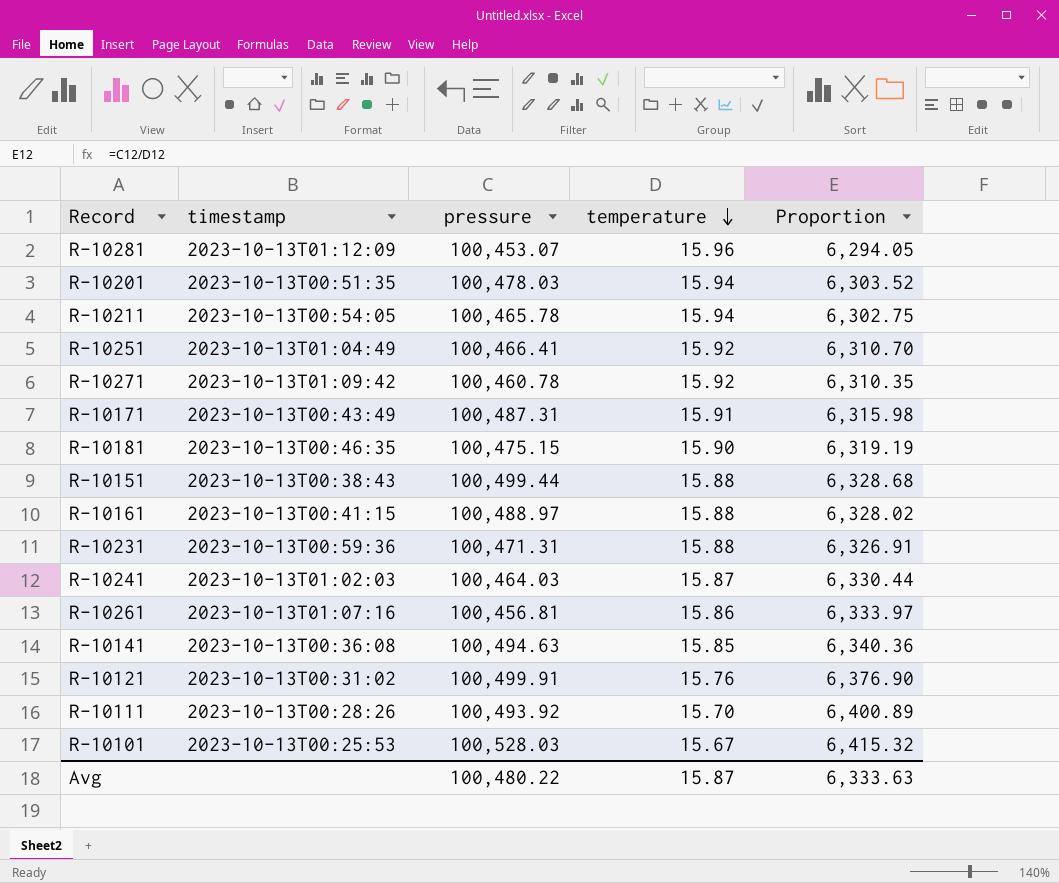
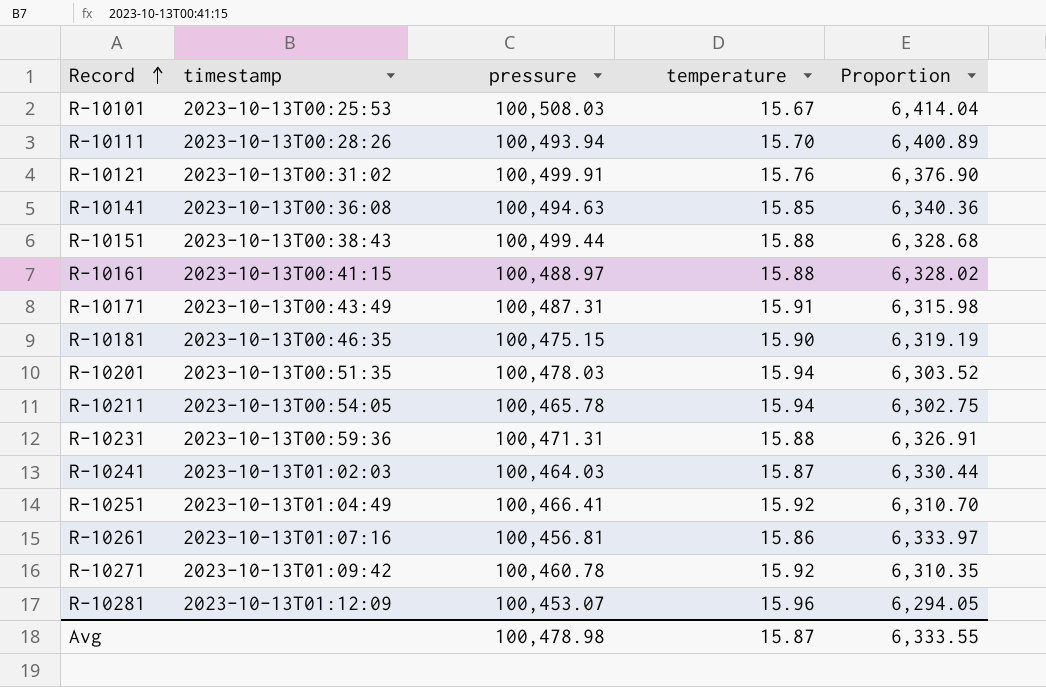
row order: temperature descending -> Record ascending
R-10101 | pressure: 100,528.03 -> 100,508.03
R-10101 | Proportion: 6,415.32 -> 6,414.04
R-10111 | pressure: 100,493.92 -> 100,493.94
Avg | pressure: 100,480.22 -> 100,478.98
Avg | Proportion: 6,333.63 -> 6,333.55

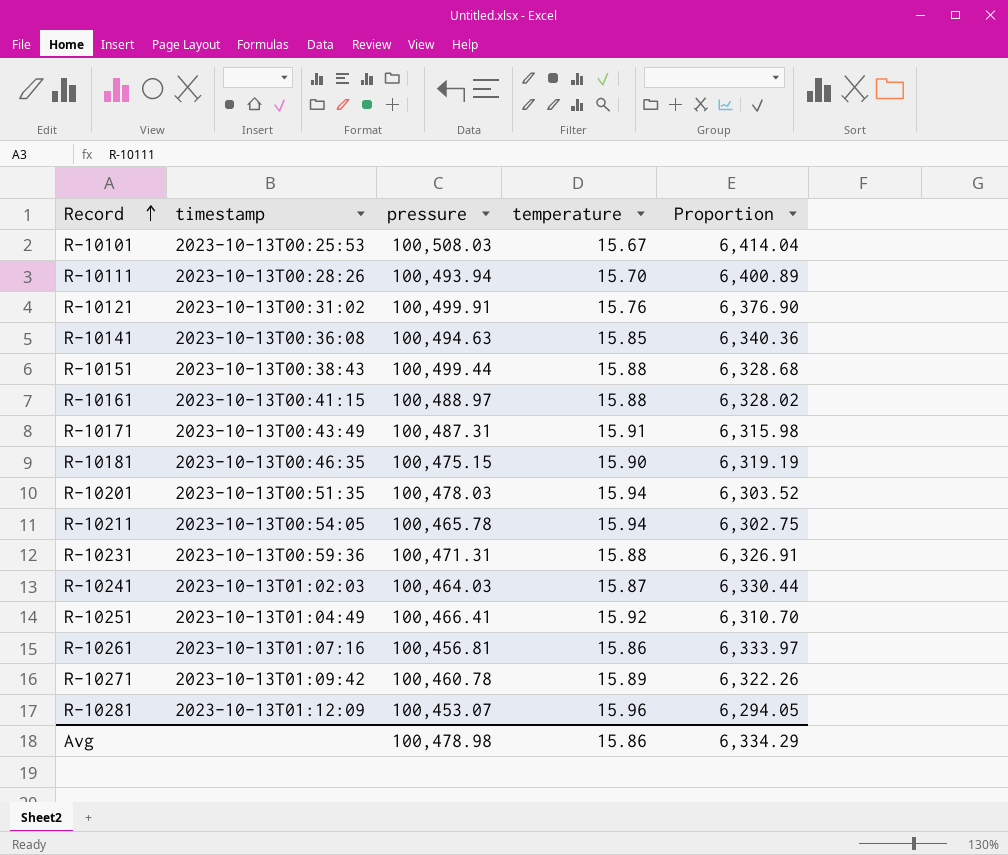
R-10271 | temperature: 15.92 -> 15.89
R-10271 | Proportion: 6,310.35 -> 6,322.26
Avg | temperature: 15.87 -> 15.86
Avg | Proportion: 6,333.55 -> 6,334.29

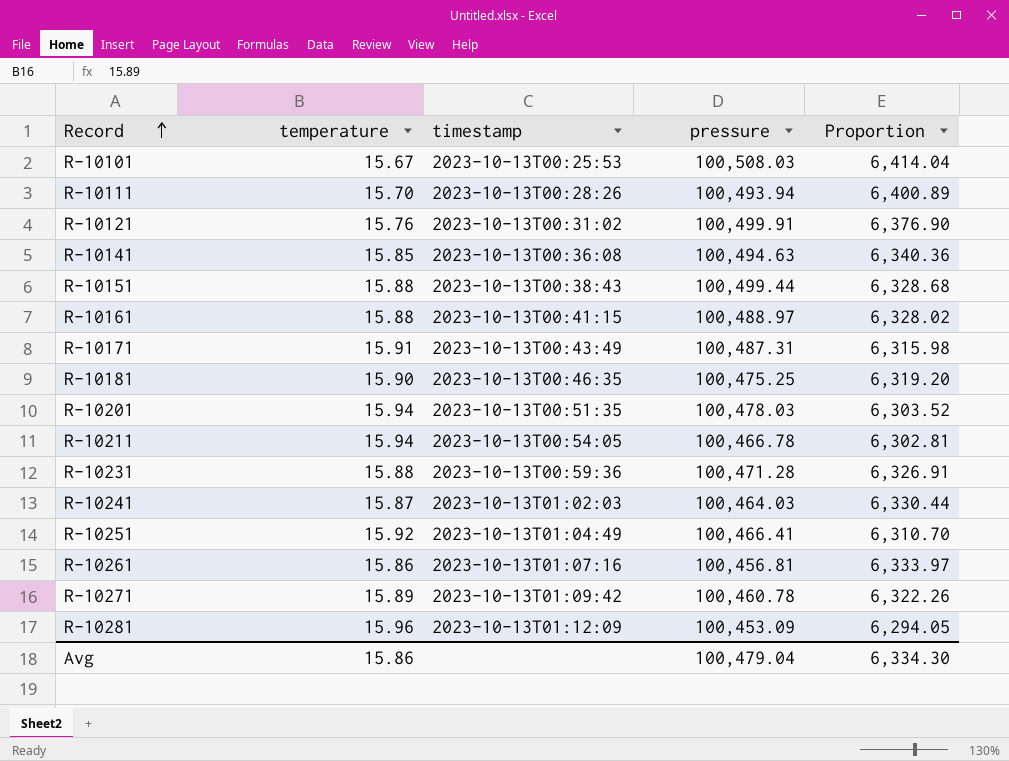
column temperature | position: 4 -> 2
R-10181 | pressure: 100,475.15 -> 100,475.25
R-10181 | Proportion: 6,319.19 -> 6,319.20
R-10211 | pressure: 100,465.78 -> 100,466.78
R-10211 | Proportion: 6,302.75 -> 6,302.81
R-10231 | pressure: 100,471.31 -> 100,471.28
R-10281 | pressure: 100,453.07 -> 100,453.09
Avg | pressure: 100,478.98 -> 100,479.04
Avg | Proportion: 6,334.29 -> 6,334.30

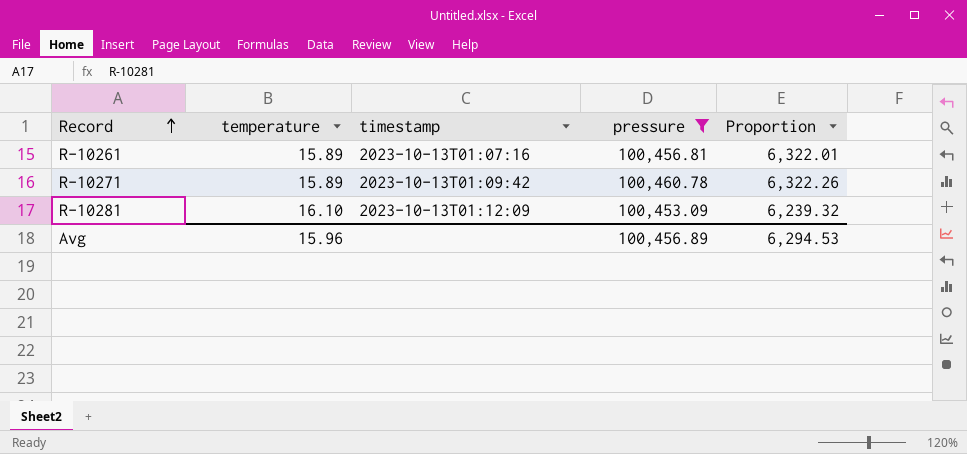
filter: none -> pressure <= 100,460.78
R-10261 | temperature: 15.86 -> 15.89
R-10261 | Proportion: 6,333.97 -> 6,322.01
R-10281 | temperature: 15.96 -> 16.10
R-10281 | Proportion: 6,294.05 -> 6,239.32
Avg | temperature: 15.86 -> 15.96
Avg | pressure: 100,479.04 -> 100,456.89
Avg | Proportion: 6,334.30 -> 6,294.53

